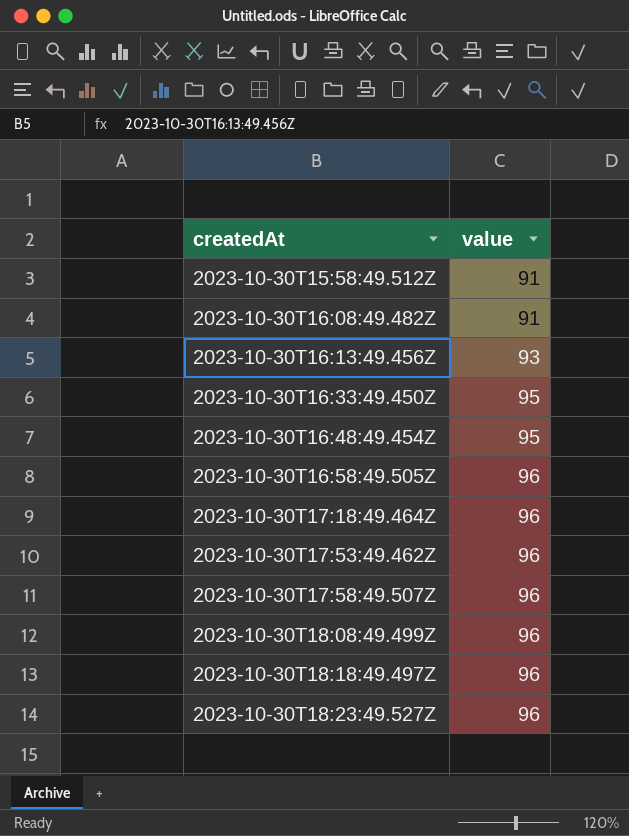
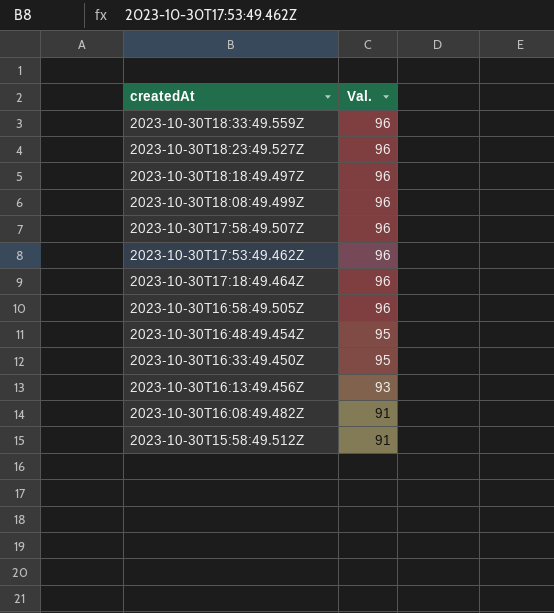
row order: createdAt ascending -> createdAt descending
column name: value -> Val.
row 2023-10-30T18:33:49.559Z: none -> 96

